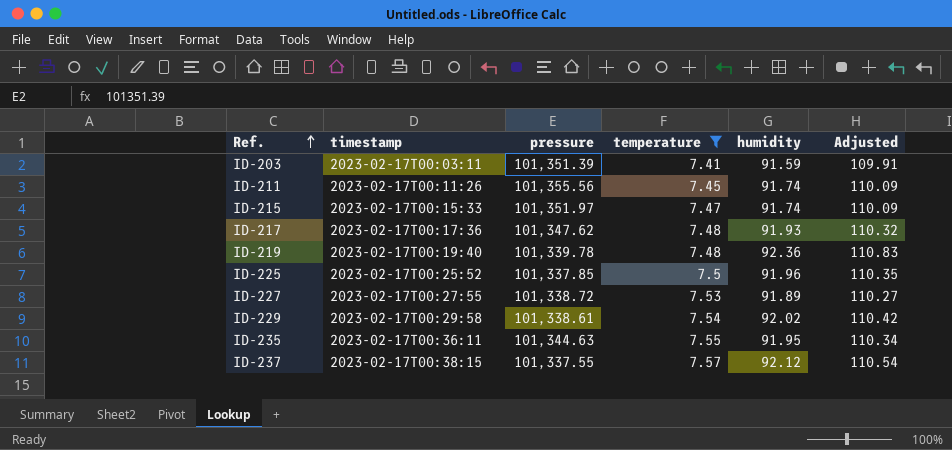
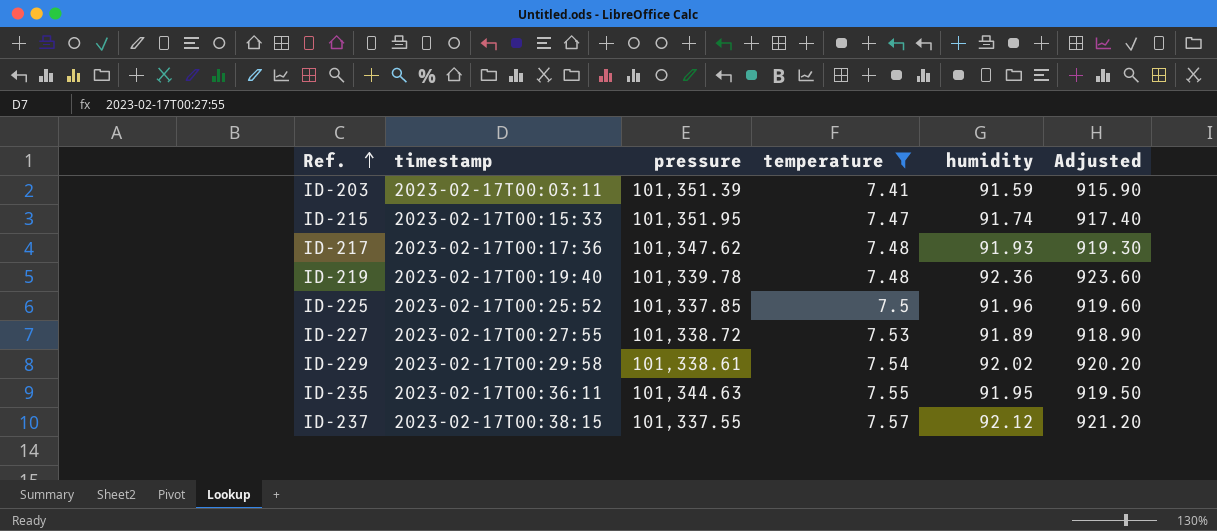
column Adjusted | formula: [humidity] * 1.2 -> [humidity] * 10
row ID-211: 2023-02-17T00:11:26 | 101,355.56 | 7.45 | 91.74 | 110.09 -> none
ID-215 | pressure: 101,351.97 -> 101,351.95

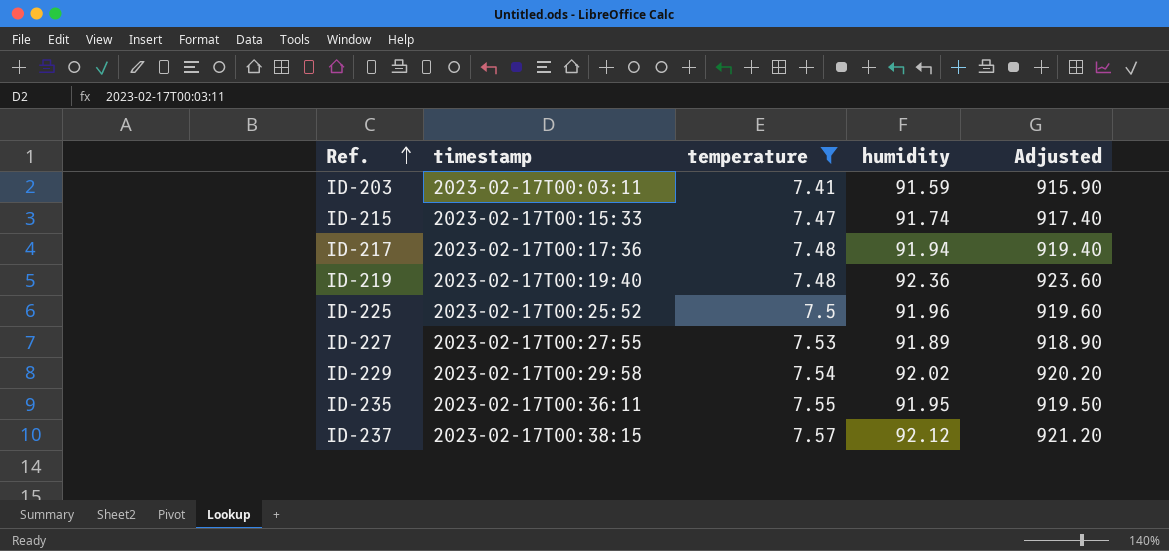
column pressure | position: 3 -> none
ID-217 | humidity: 91.93 -> 91.94
ID-217 | Adjusted: 919.30 -> 919.40

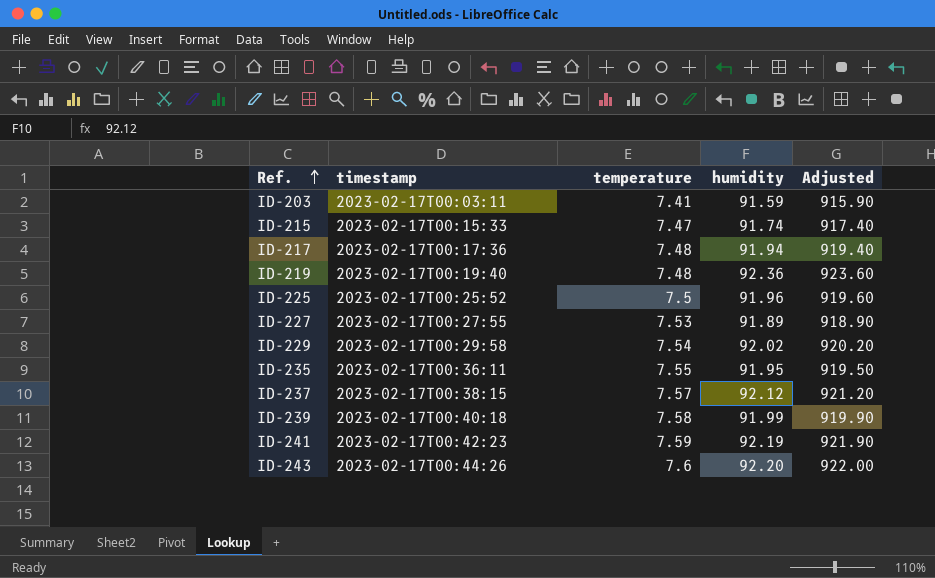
filter: temperature <= 7.57 -> none

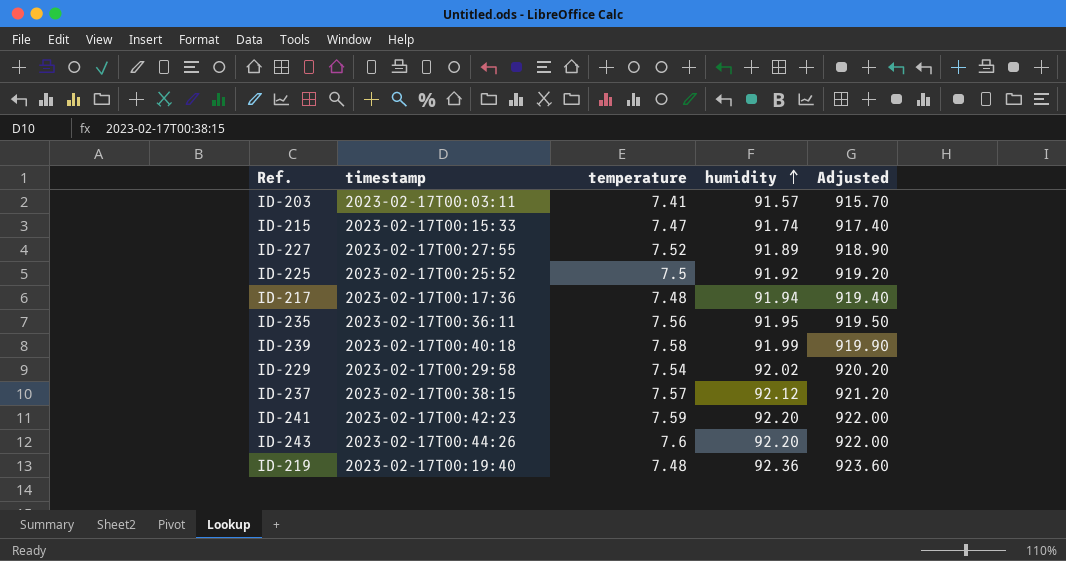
row order: Ref. ascending -> humidity ascending
ID-203 | humidity: 91.59 -> 91.57
ID-203 | Adjusted: 915.90 -> 915.70
ID-227 | temperature: 7.53 -> 7.52
ID-225 | humidity: 91.96 -> 91.92
ID-225 | Adjusted: 919.60 -> 919.20
ID-235 | temperature: 7.55 -> 7.56
ID-241 | humidity: 92.19 -> 92.20
ID-241 | Adjusted: 921.90 -> 922.00

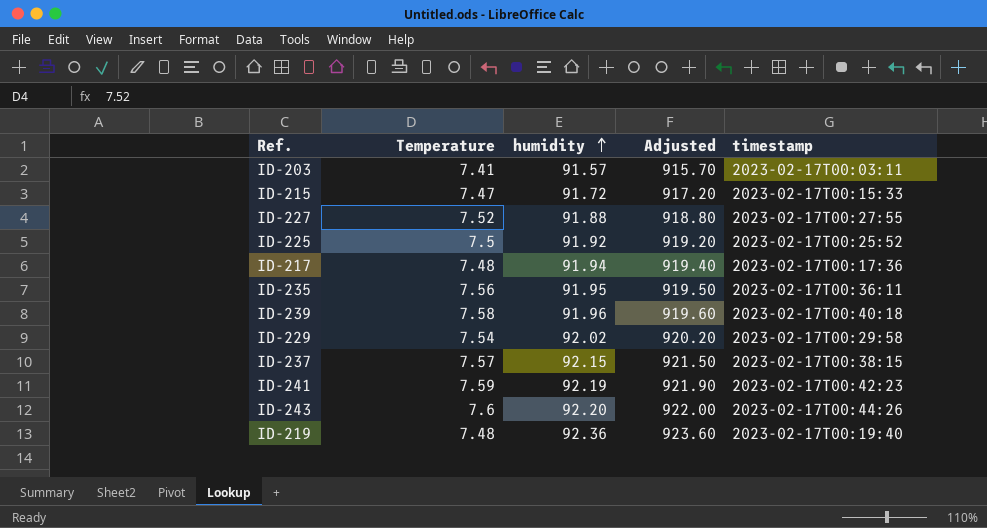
column name: temperature -> Temperature
column timestamp | position: 2 -> 5
ID-215 | humidity: 91.74 -> 91.72
ID-215 | Adjusted: 917.40 -> 917.20
ID-227 | humidity: 91.89 -> 91.88
ID-227 | Adjusted: 918.90 -> 918.80
ID-239 | humidity: 91.99 -> 91.96
ID-239 | Adjusted: 919.90 -> 919.60
ID-237 | humidity: 92.12 -> 92.15
ID-237 | Adjusted: 921.20 -> 921.50
ID-241 | humidity: 92.20 -> 92.19
ID-241 | Adjusted: 922.00 -> 921.90

